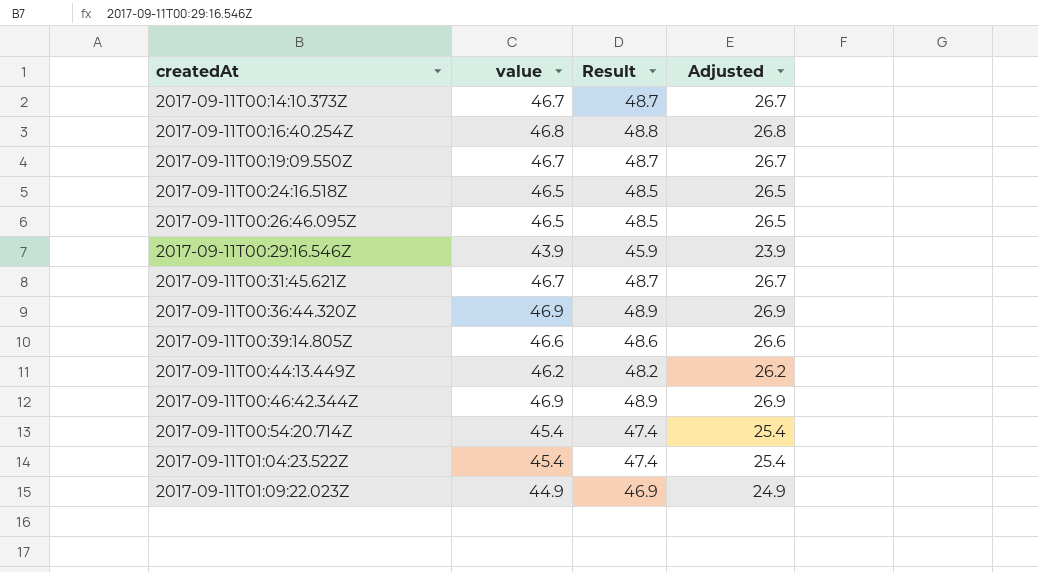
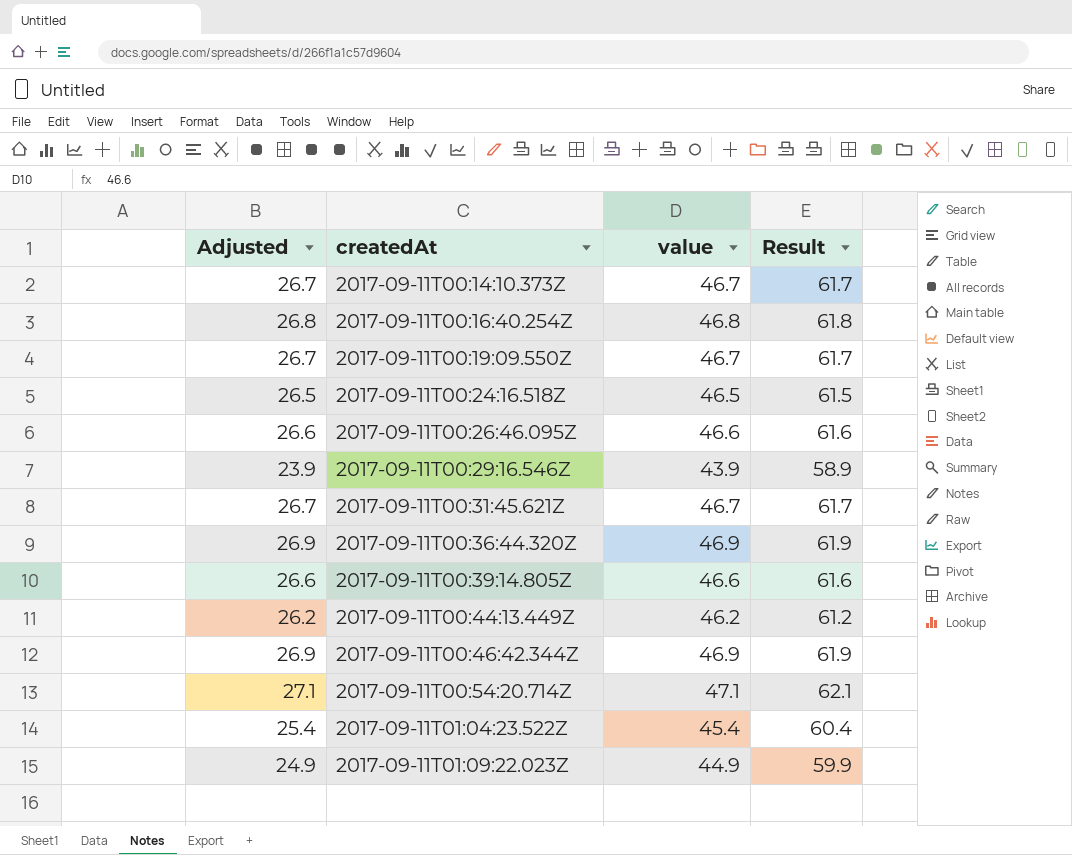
column Adjusted | position: 4 -> 1
column Result | formula: [value] + 2 -> [value] + 15
2017-09-11T00:26:46.095Z | Adjusted: 26.5 -> 26.6
2017-09-11T00:26:46.095Z | value: 46.5 -> 46.6
2017-09-11T00:54:20.714Z | Adjusted: 25.4 -> 27.1
2017-09-11T00:54:20.714Z | value: 45.4 -> 47.1

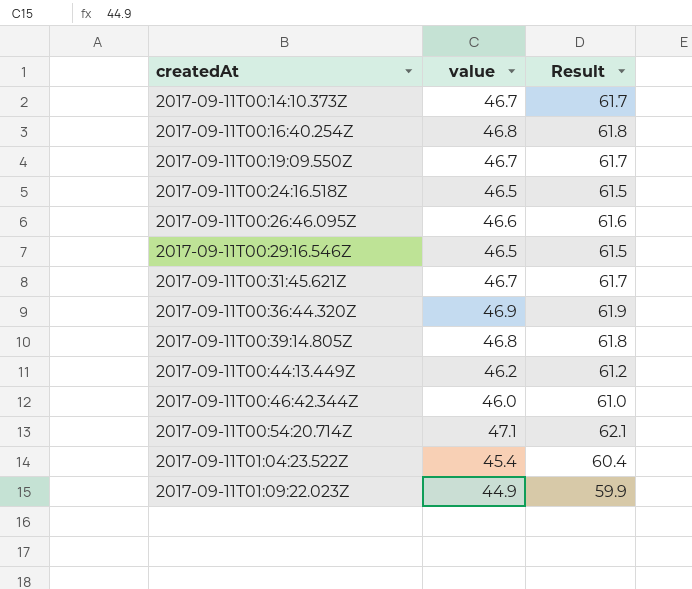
column Adjusted | formula: [value] - 20 -> none
2017-09-11T00:29:16.546Z | value: 43.9 -> 46.5
2017-09-11T00:29:16.546Z | Result: 58.9 -> 61.5
2017-09-11T00:39:14.805Z | value: 46.6 -> 46.8
2017-09-11T00:39:14.805Z | Result: 61.6 -> 61.8
2017-09-11T00:46:42.344Z | value: 46.9 -> 46.0
2017-09-11T00:46:42.344Z | Result: 61.9 -> 61.0

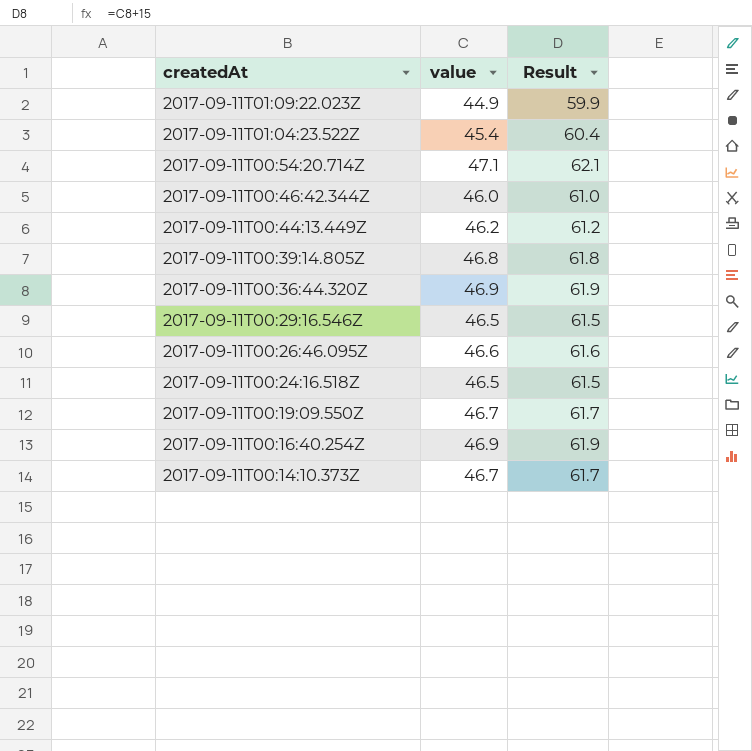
row order: createdAt ascending -> createdAt descending
row 2017-09-11T00:31:45.621Z: 46.7 | 61.7 -> none
2017-09-11T00:16:40.254Z | value: 46.8 -> 46.9
2017-09-11T00:16:40.254Z | Result: 61.8 -> 61.9

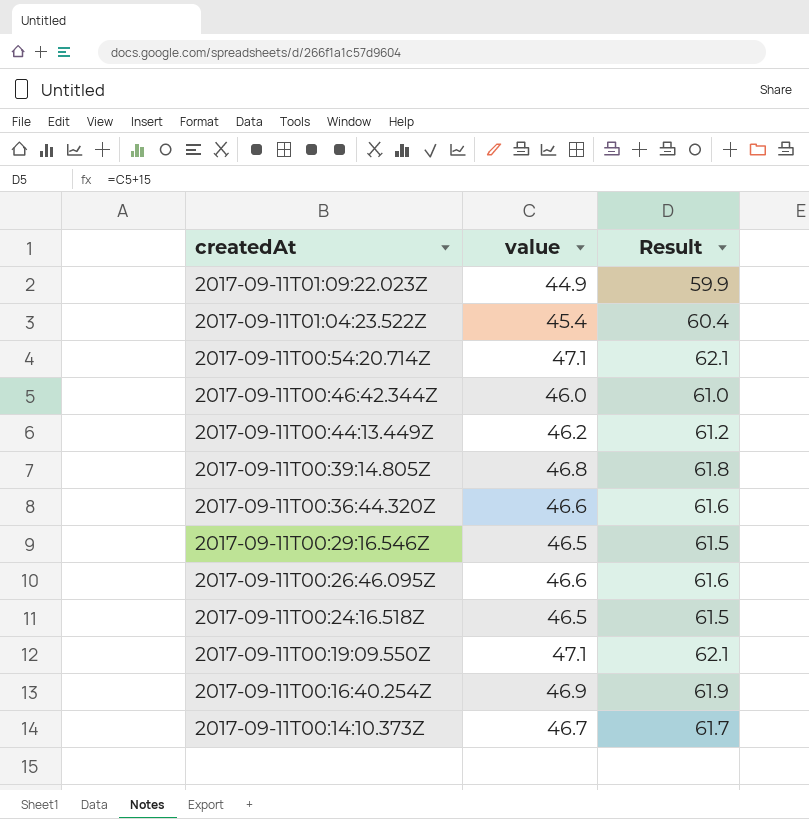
2017-09-11T00:36:44.320Z | value: 46.9 -> 46.6
2017-09-11T00:36:44.320Z | Result: 61.9 -> 61.6
2017-09-11T00:19:09.550Z | value: 46.7 -> 47.1
2017-09-11T00:19:09.550Z | Result: 61.7 -> 62.1

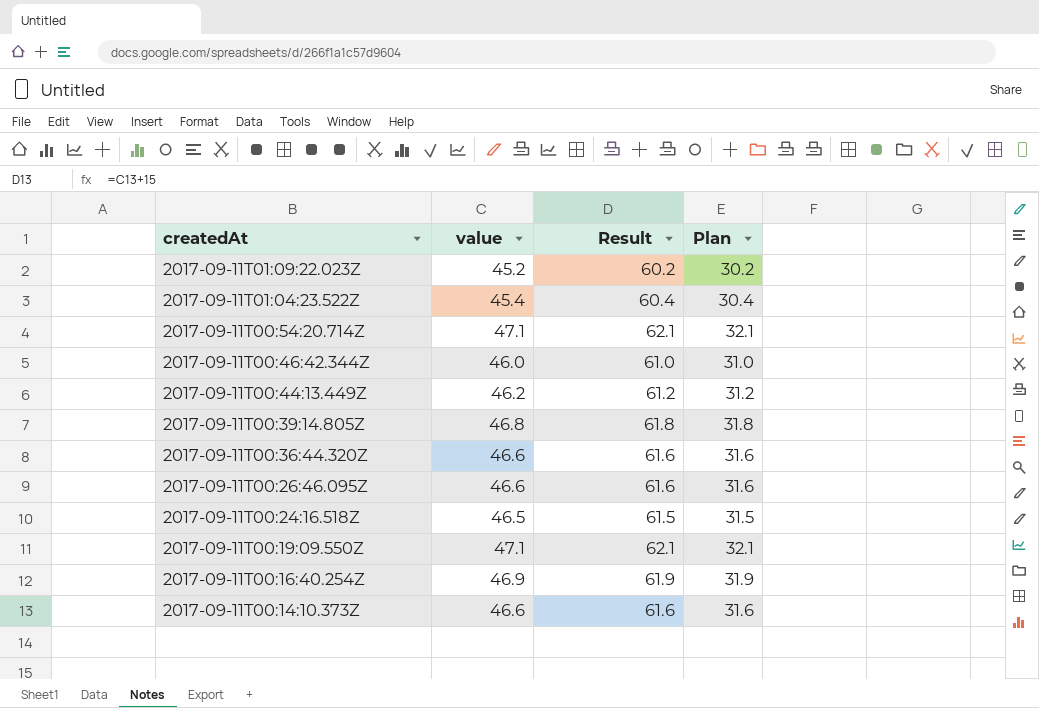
column Plan | formula: none -> [value] - 15
row 2017-09-11T00:29:16.546Z: 46.5 | 61.5 -> none
2017-09-11T01:09:22.023Z | value: 44.9 -> 45.2
2017-09-11T01:09:22.023Z | Result: 59.9 -> 60.2
2017-09-11T00:14:10.373Z | value: 46.7 -> 46.6
2017-09-11T00:14:10.373Z | Result: 61.7 -> 61.6

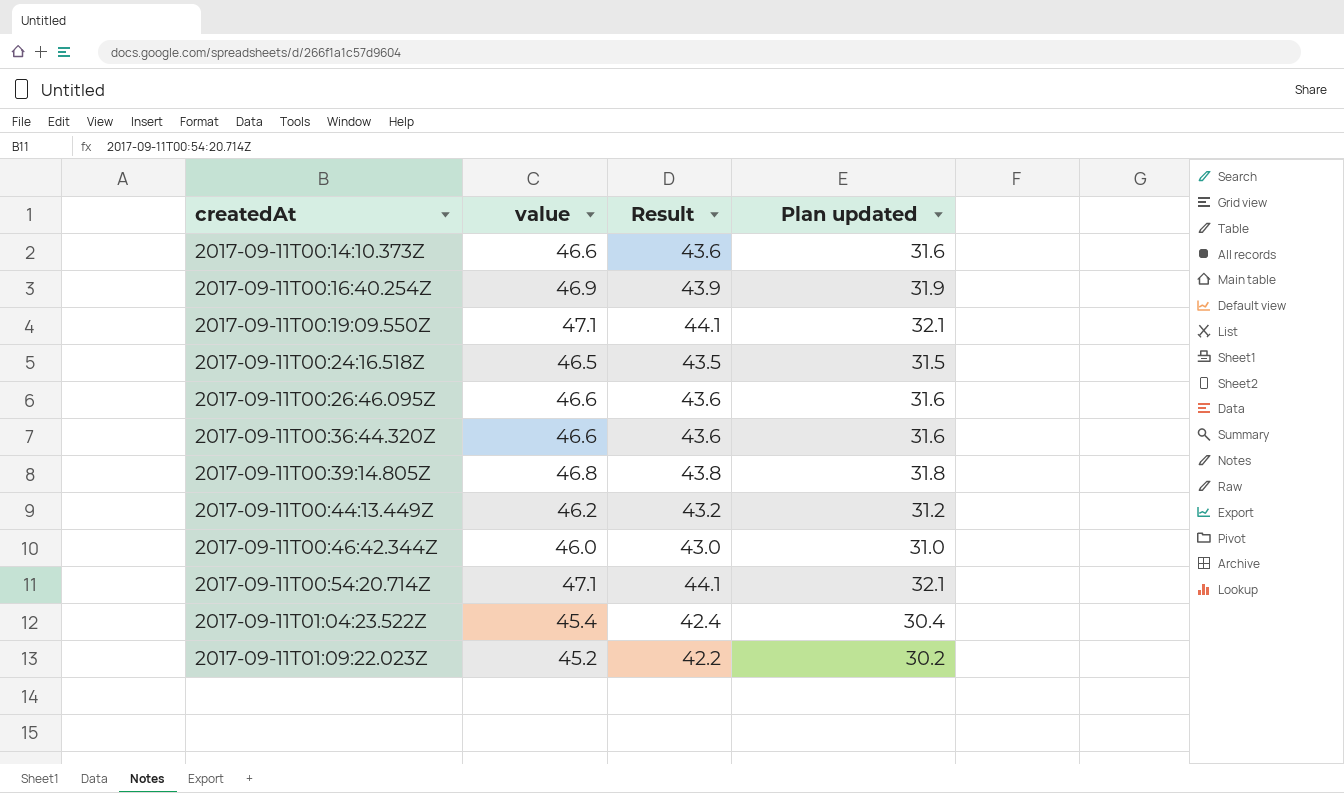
row order: createdAt descending -> createdAt ascending
column Result | formula: [value] + 15 -> [value] - 3
column name: Plan -> Plan updated

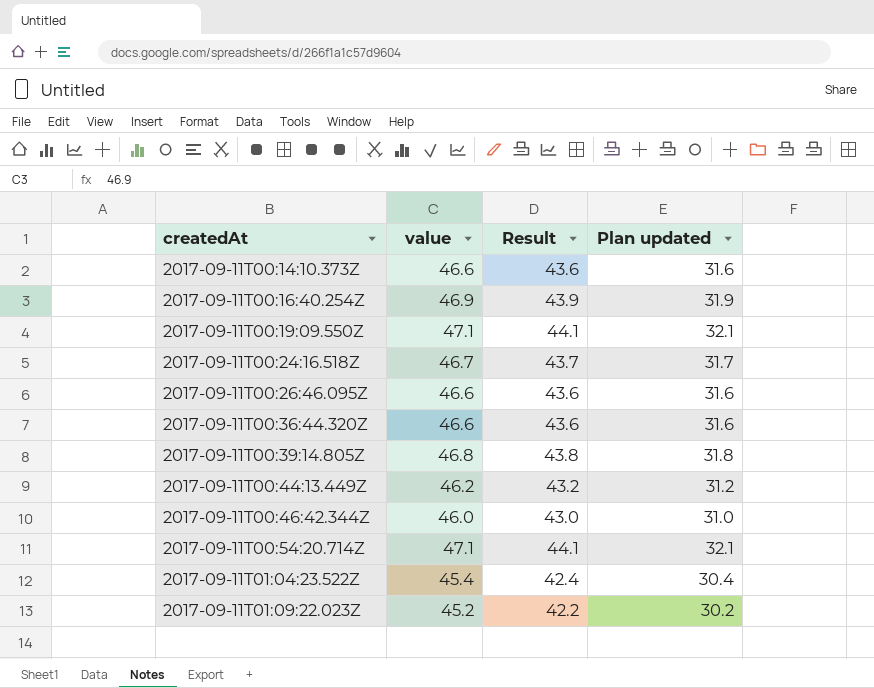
2017-09-11T00:24:16.518Z | value: 46.5 -> 46.7
2017-09-11T00:24:16.518Z | Result: 43.5 -> 43.7
2017-09-11T00:24:16.518Z | Plan updated: 31.5 -> 31.7

